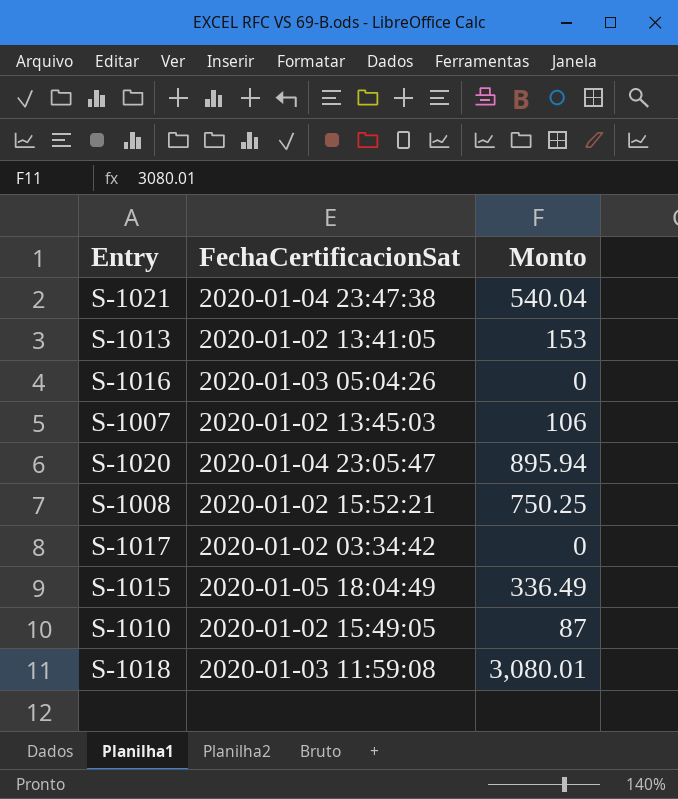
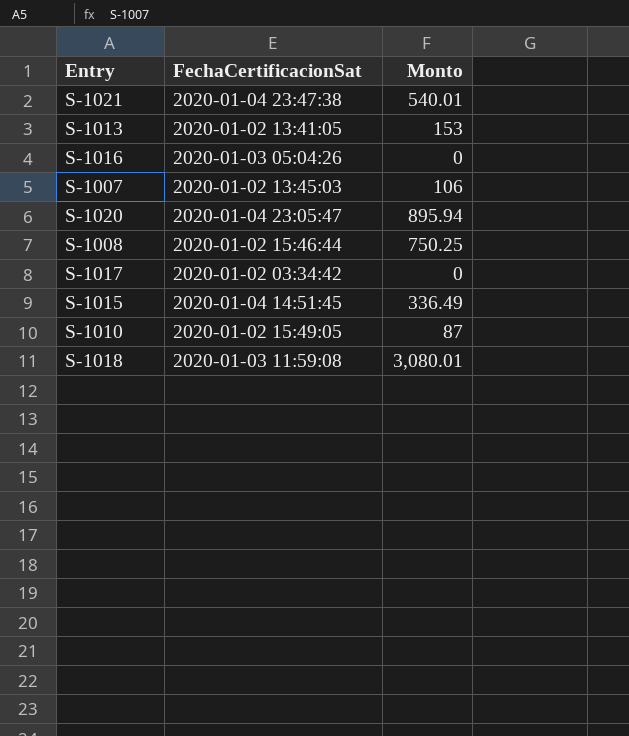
S-1021 | Monto: 540.04 -> 540.01
S-1008 | FechaCertificacionSat: 2020-01-02 15:52:21 -> 2020-01-02 15:46:44
S-1015 | FechaCertificacionSat: 2020-01-05 18:04:49 -> 2020-01-04 14:51:45

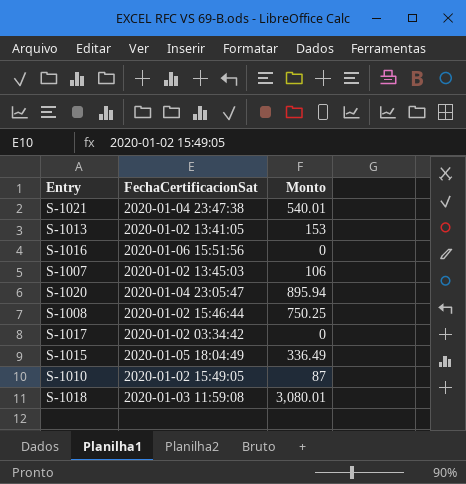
S-1016 | FechaCertificacionSat: 2020-01-03 05:04:26 -> 2020-01-06 15:51:56
S-1015 | FechaCertificacionSat: 2020-01-04 14:51:45 -> 2020-01-05 18:04:49

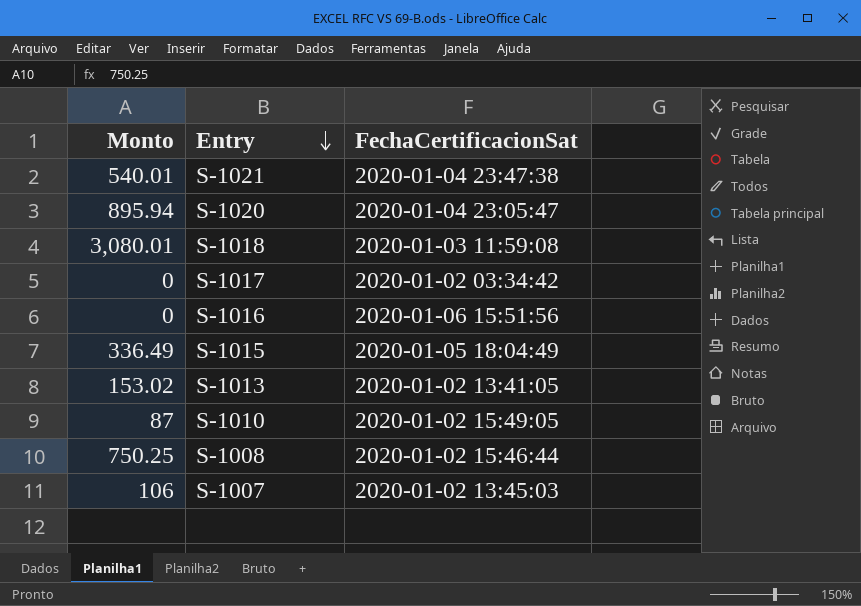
row order: none -> Entry descending
column Monto | position: 3 -> 1
S-1013 | Monto: 153 -> 153.02

